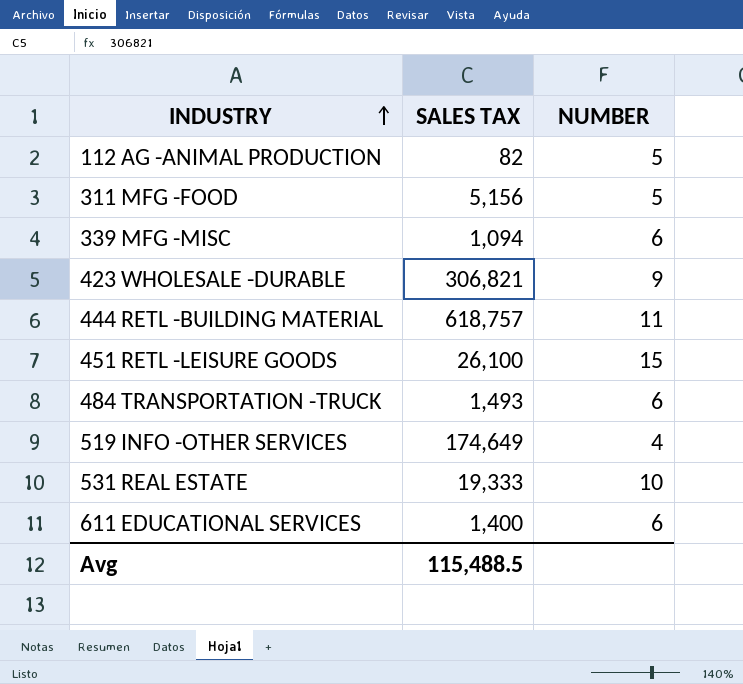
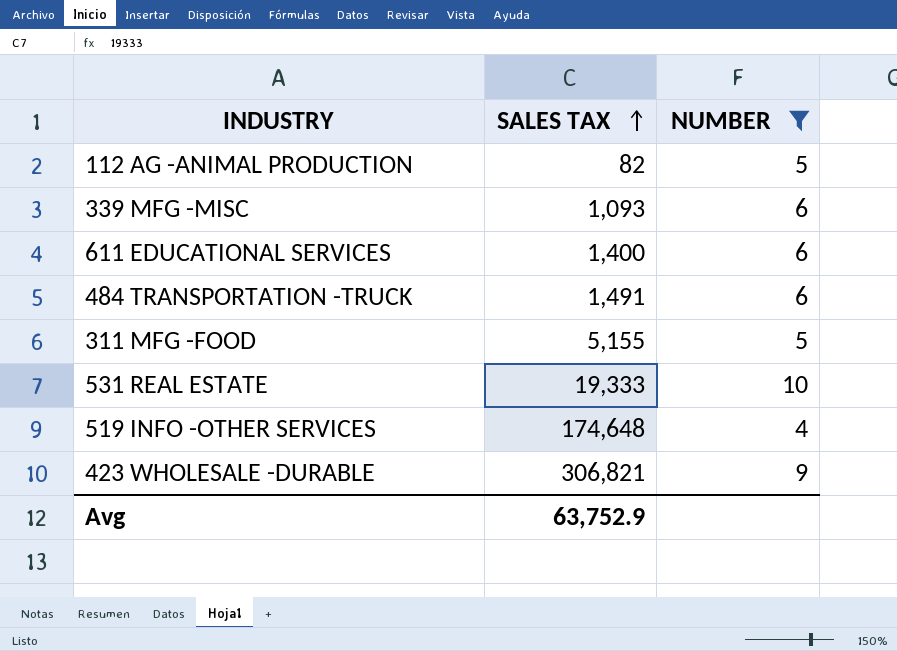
filter: none -> NUMBER <= 10
row order: INDUSTRY ascending -> SALES TAX ascending
339 MFG -MISC | SALES TAX: 1,094 -> 1,093
484 TRANSPORTATION -TRUCK | SALES TAX: 1,493 -> 1,491
311 MFG -FOOD | SALES TAX: 5,156 -> 5,155
519 INFO -OTHER SERVICES | SALES TAX: 174,649 -> 174,648
Avg | SALES TAX: 115,488.5 -> 63,752.9

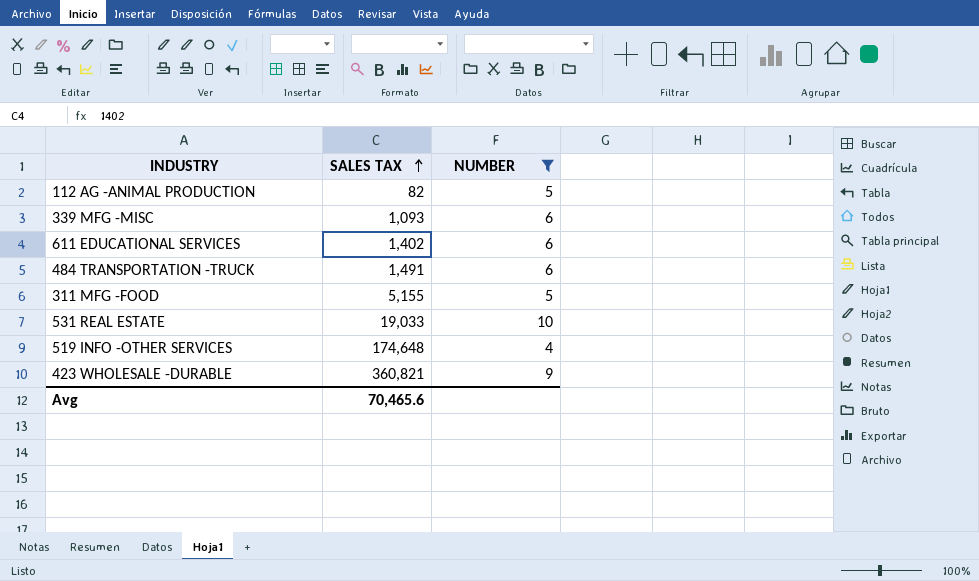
611 EDUCATIONAL SERVICES | SALES TAX: 1,400 -> 1,402
531 REAL ESTATE | SALES TAX: 19,333 -> 19,033
423 WHOLESALE -DURABLE | SALES TAX: 306,821 -> 360,821
Avg | SALES TAX: 63,752.9 -> 70,465.6

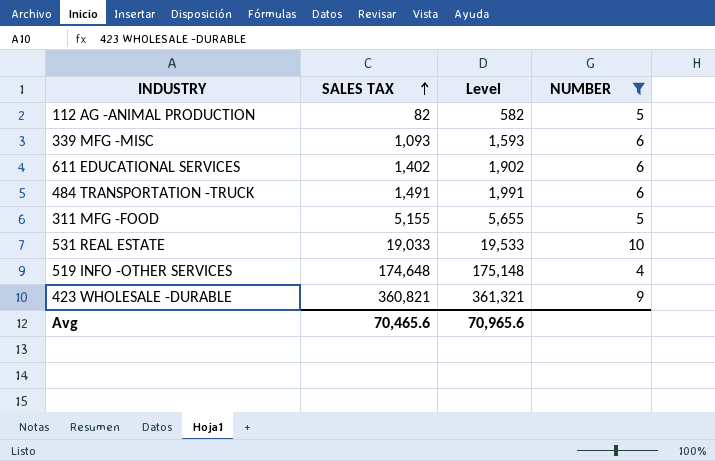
column Level | formula: none -> [SALES TAX] + 500

